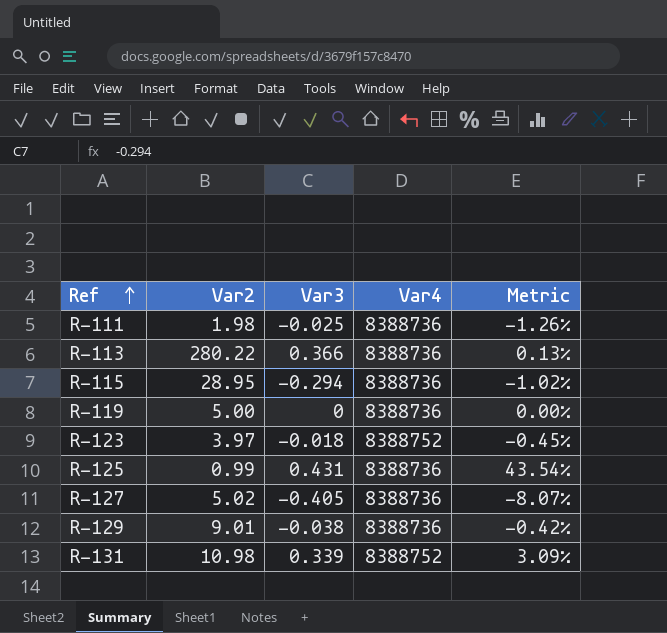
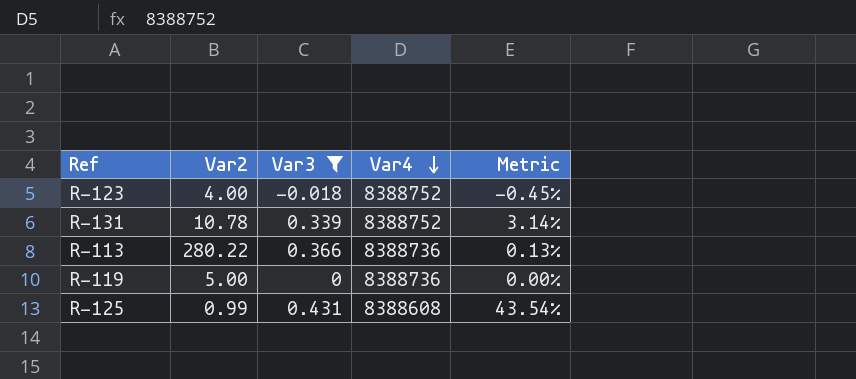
filter: none -> Var3 >= -0.018
row order: Ref ascending -> Var4 descending
R-123 | Var2: 3.97 -> 4.00
R-131 | Var2: 10.98 -> 10.78
R-131 | Metric: 3.09% -> 3.14%
R-125 | Var4: 8388736 -> 8388608

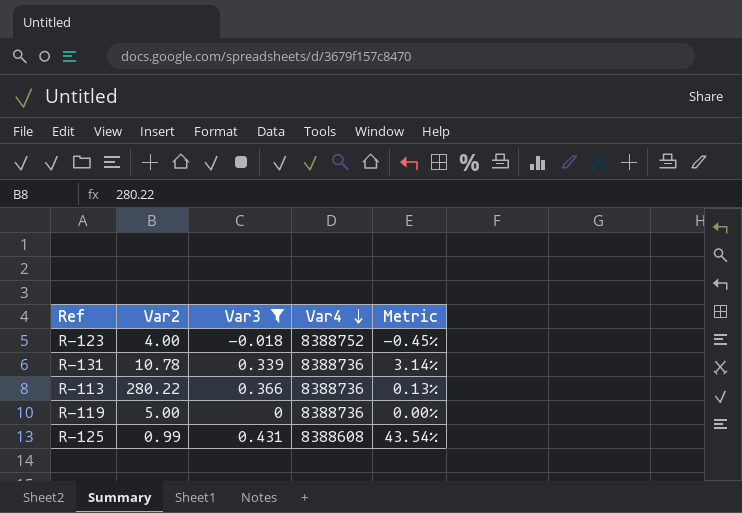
R-131 | Var4: 8388752 -> 8388736

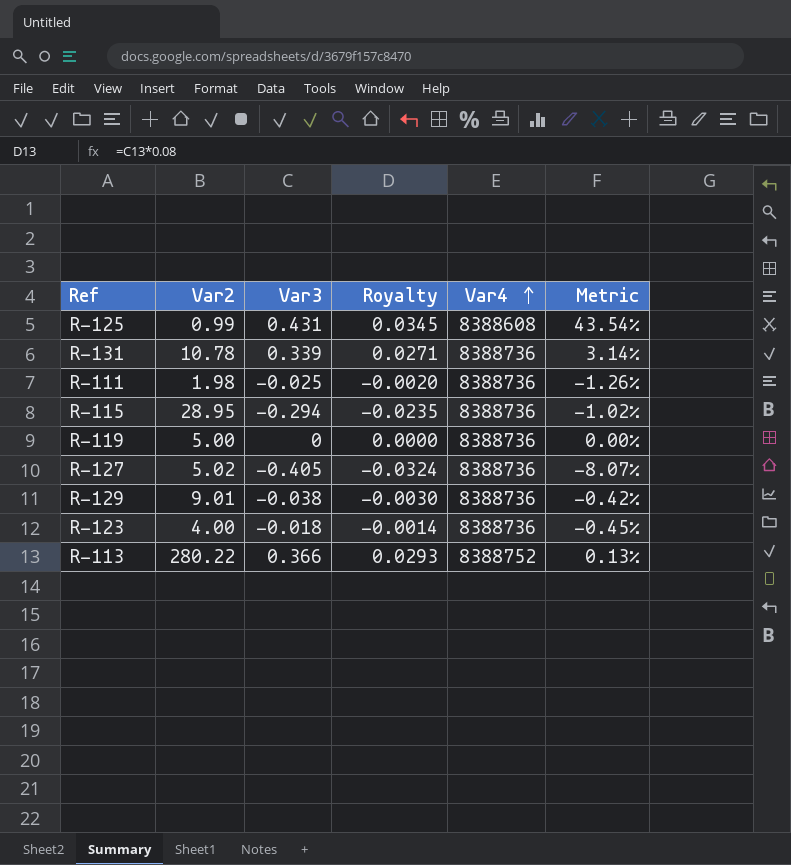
filter: Var3 >= -0.018 -> none
row order: Var4 descending -> Var4 ascending
column Royalty | formula: none -> [Var3] * 0.08
R-123 | Var4: 8388752 -> 8388736
R-113 | Var4: 8388736 -> 8388752

